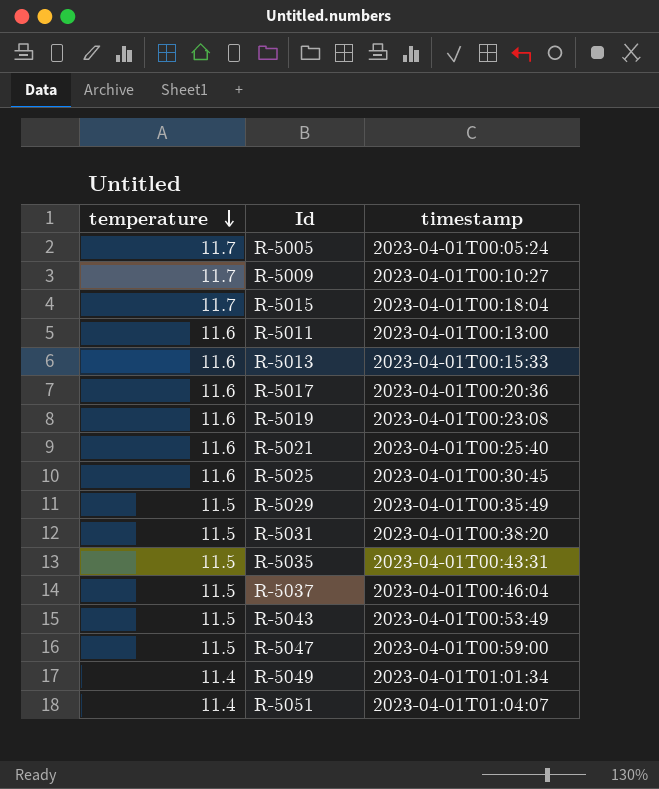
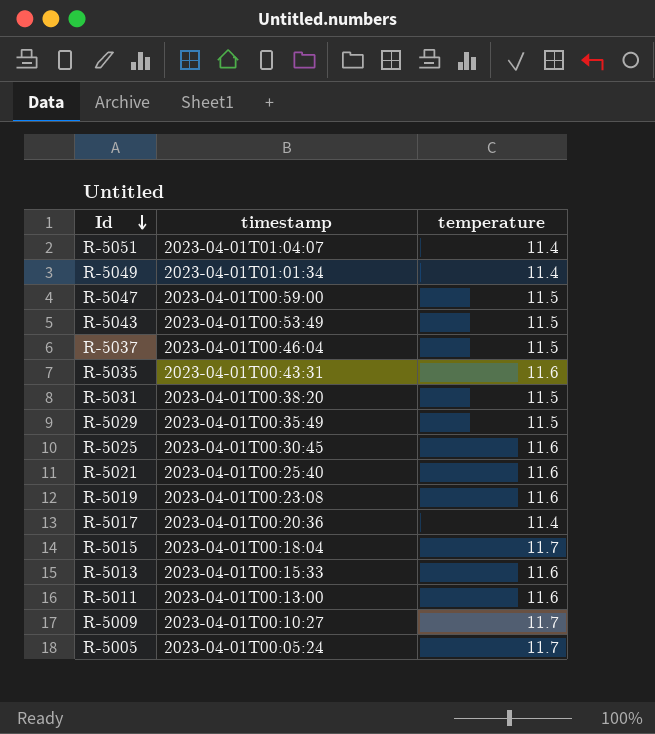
row order: temperature descending -> Id descending
column temperature | position: 1 -> 3
R-5035 | temperature: 11.5 -> 11.6
R-5017 | temperature: 11.6 -> 11.4

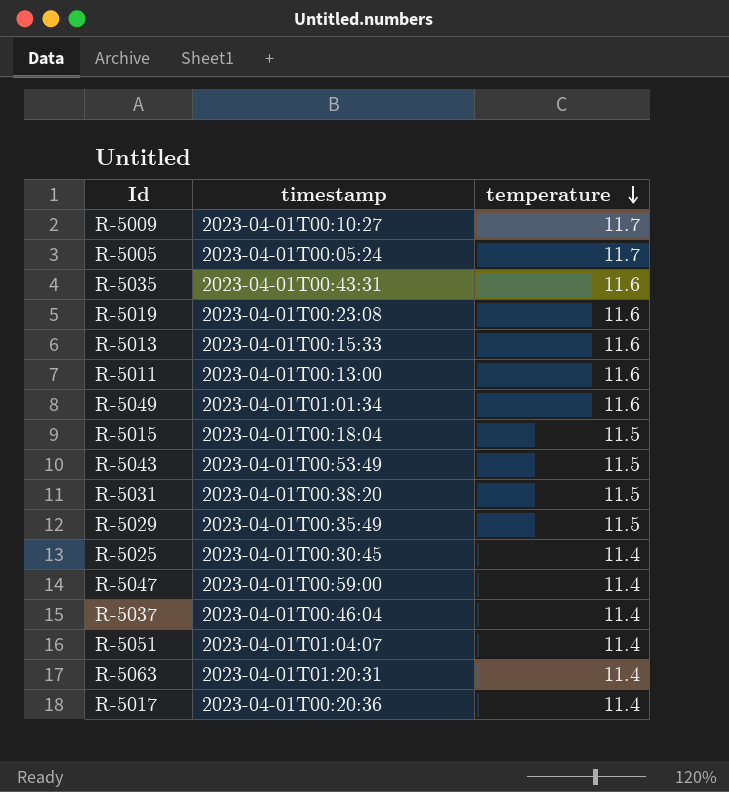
row order: Id descending -> temperature descending
row R-5021: 2023-04-01T00:25:40 | 11.6 -> none
R-5049 | temperature: 11.4 -> 11.6
R-5015 | temperature: 11.7 -> 11.5
R-5025 | temperature: 11.6 -> 11.4
R-5047 | temperature: 11.5 -> 11.4
R-5037 | temperature: 11.5 -> 11.4
row R-5063: none -> 2023-04-01T01:20:31 | 11.4

